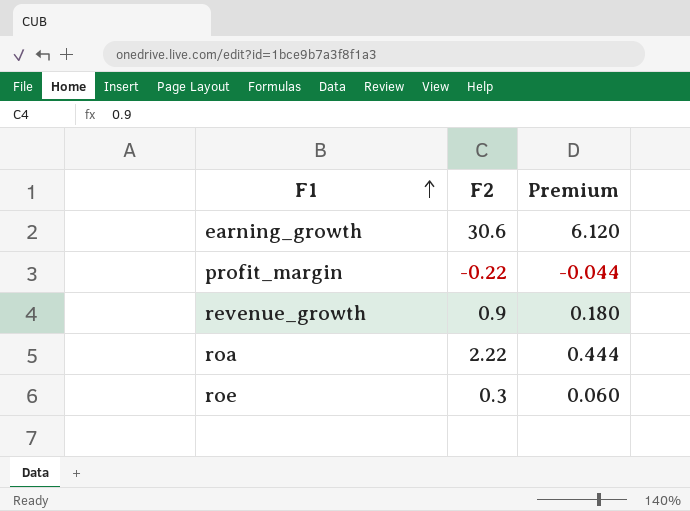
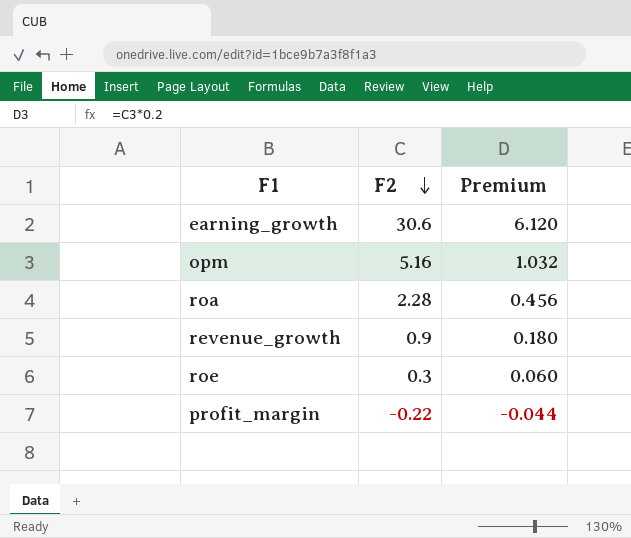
row order: F1 ascending -> F2 descending
row opm: none -> 5.16 | 1.032
roa | F2: 2.22 -> 2.28
roa | Premium: 0.444 -> 0.456

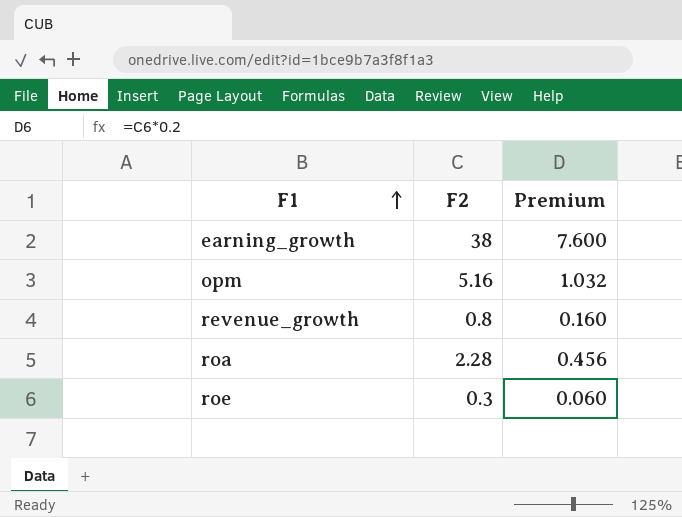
row order: F2 descending -> F1 ascending
row profit_margin: -0.22 | -0.044 -> none
earning_growth | F2: 30.6 -> 38
earning_growth | Premium: 6.120 -> 7.600
revenue_growth | F2: 0.9 -> 0.8
revenue_growth | Premium: 0.180 -> 0.160

